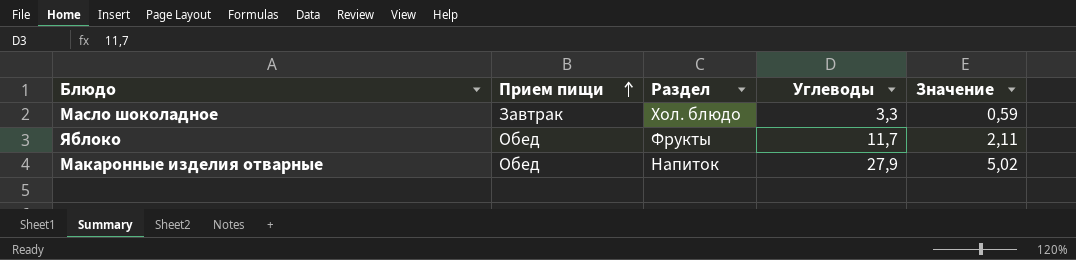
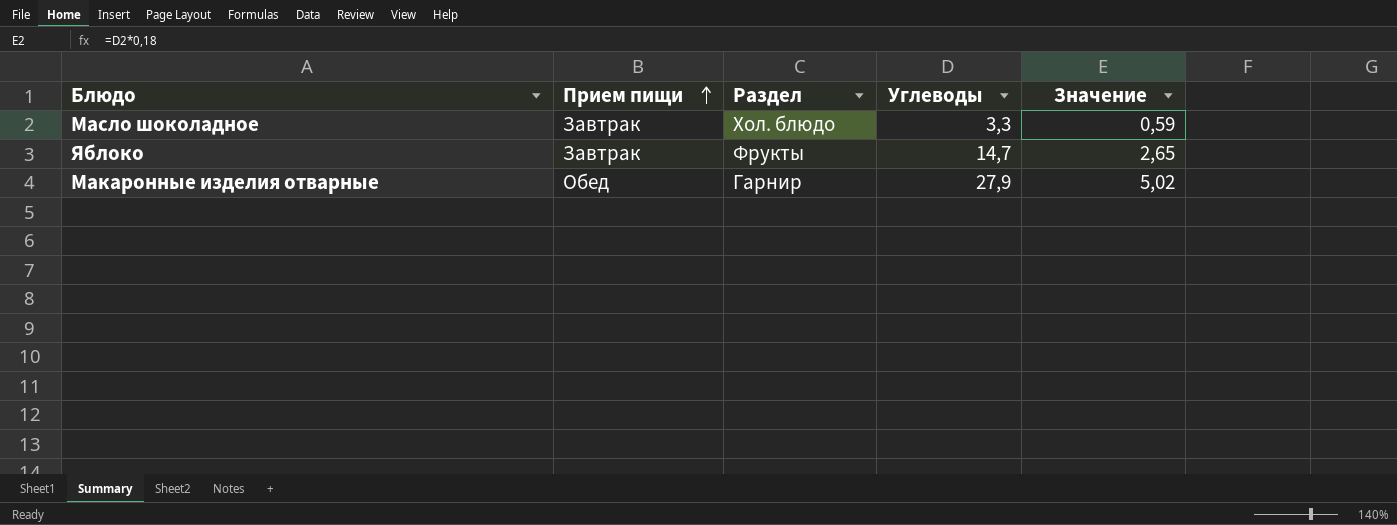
Яблоко | Прием пищи: Обед -> Завтрак
Яблоко | Углеводы: 11,7 -> 14,7
Яблоко | Значение: 2,11 -> 2,65
Макаронные изделия отварные | Раздел: Напиток -> Гарнир

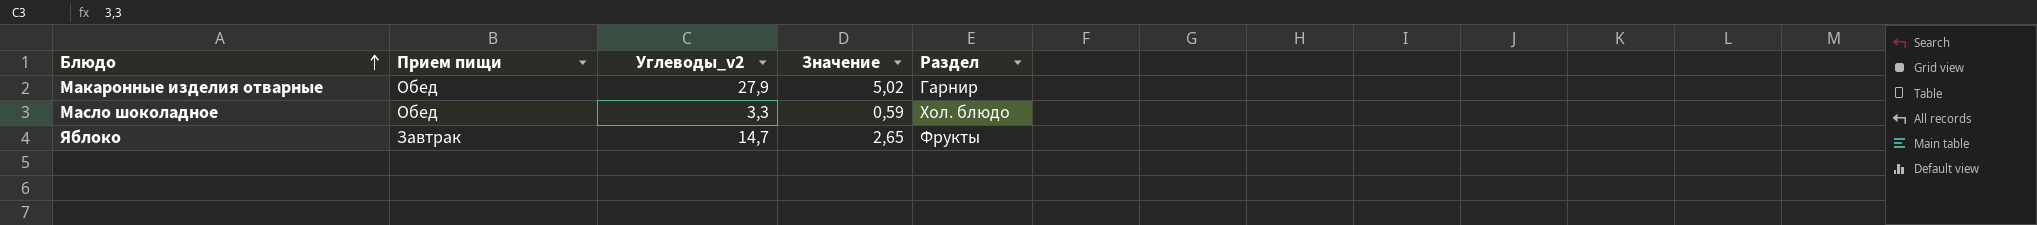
row order: Прием пищи ascending -> Блюдо ascending
column name: Углеводы -> Углеводы_v2
column Раздел | position: 3 -> 5
Масло шоколадное | Прием пищи: Завтрак -> Обед

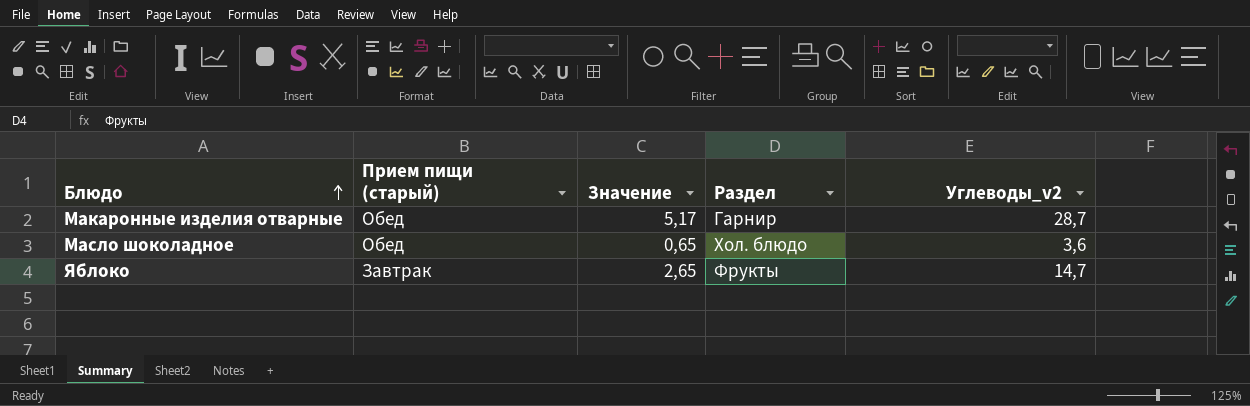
column name: Прием пищи -> Прием пищи (старый)
column Углеводы_v2 | position: 3 -> 5
Макаронные изделия отварные | Значение: 5,02 -> 5,17
Макаронные изделия отварные | Углеводы_v2: 27,9 -> 28,7
Масло шоколадное | Значение: 0,59 -> 0,65
Масло шоколадное | Углеводы_v2: 3,3 -> 3,6

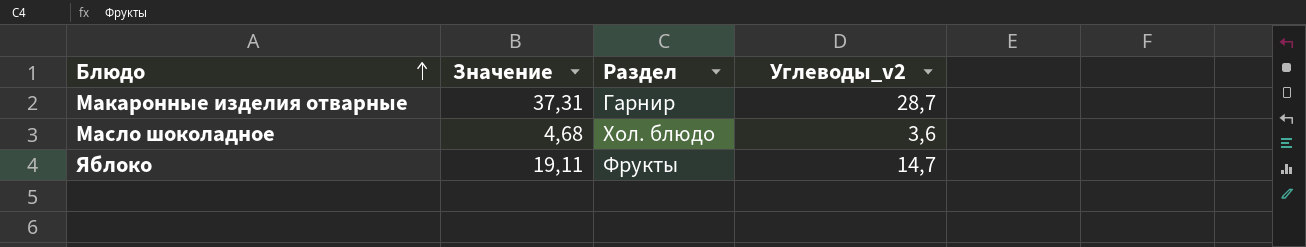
column Прием пищи (старый) | position: 2 -> none
column Значение | formula: [Углеводы_v2] * 0,18 -> [Углеводы_v2] * 1,3

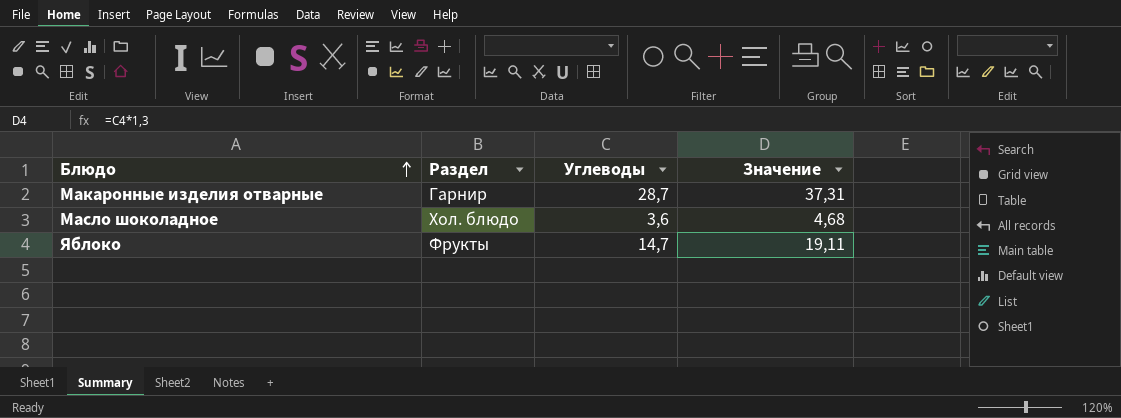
column name: Углеводы_v2 -> Углеводы
column Значение | position: 2 -> 4

